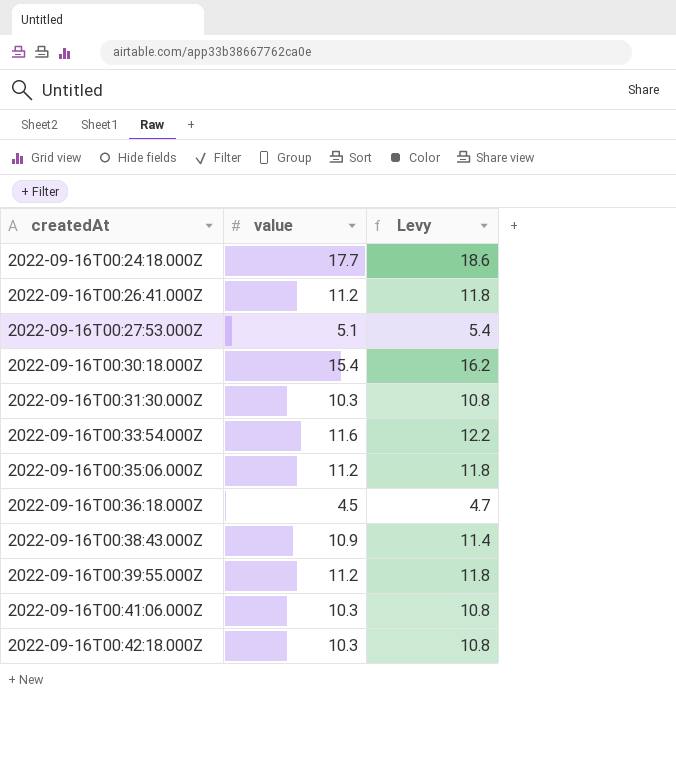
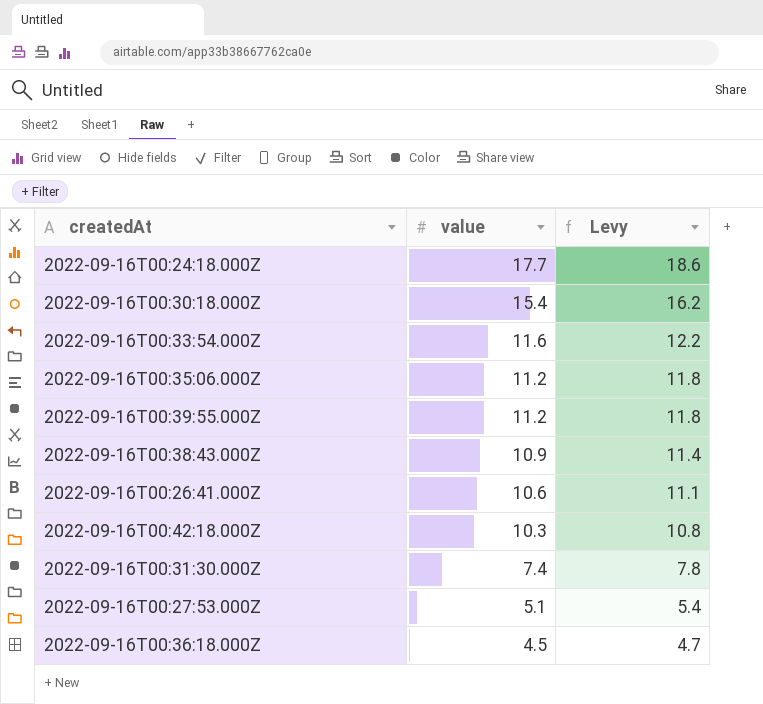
row order: createdAt ascending -> value descending
row 2022-09-16T00:41:06.000Z: 10.3 | 10.8 -> none
2022-09-16T00:26:41.000Z | value: 11.2 -> 10.6
2022-09-16T00:26:41.000Z | Levy: 11.8 -> 11.1
2022-09-16T00:31:30.000Z | value: 10.3 -> 7.4
2022-09-16T00:31:30.000Z | Levy: 10.8 -> 7.8

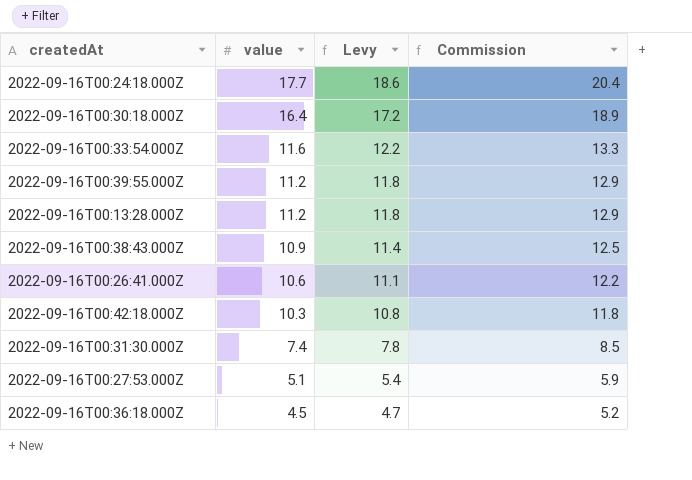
column Commission | formula: none -> [value] * 1.15
row 2022-09-16T00:35:06.000Z: 11.2 | 11.8 -> none
2022-09-16T00:30:18.000Z | value: 15.4 -> 16.4
2022-09-16T00:30:18.000Z | Levy: 16.2 -> 17.2
row 2022-09-16T00:13:28.000Z: none -> 11.2 | 11.8 | 12.9

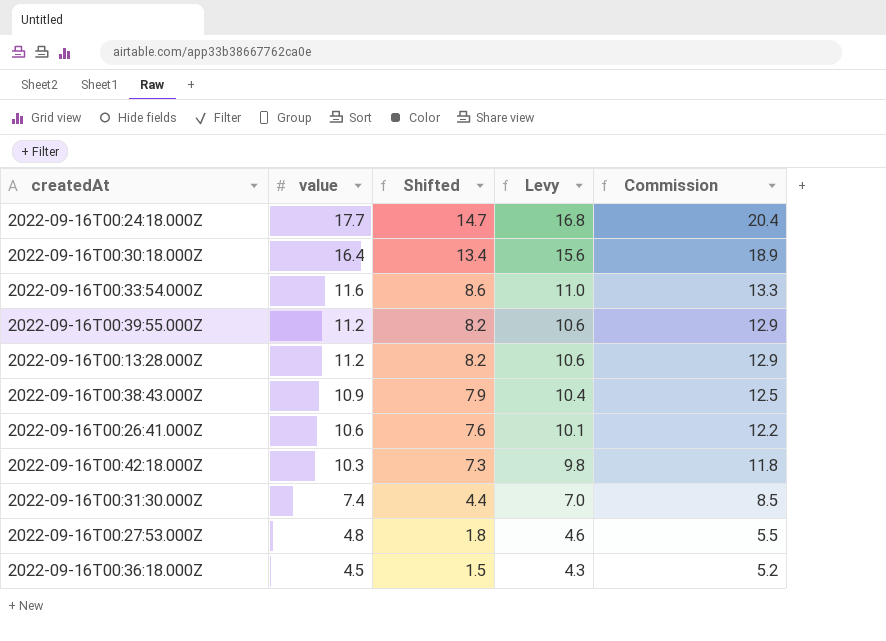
column Shifted | formula: none -> [value] - 3
column Levy | formula: [value] * 1.05 -> [value] * 0.95
2022-09-16T00:27:53.000Z | value: 5.1 -> 4.8
2022-09-16T00:27:53.000Z | Commission: 5.9 -> 5.5

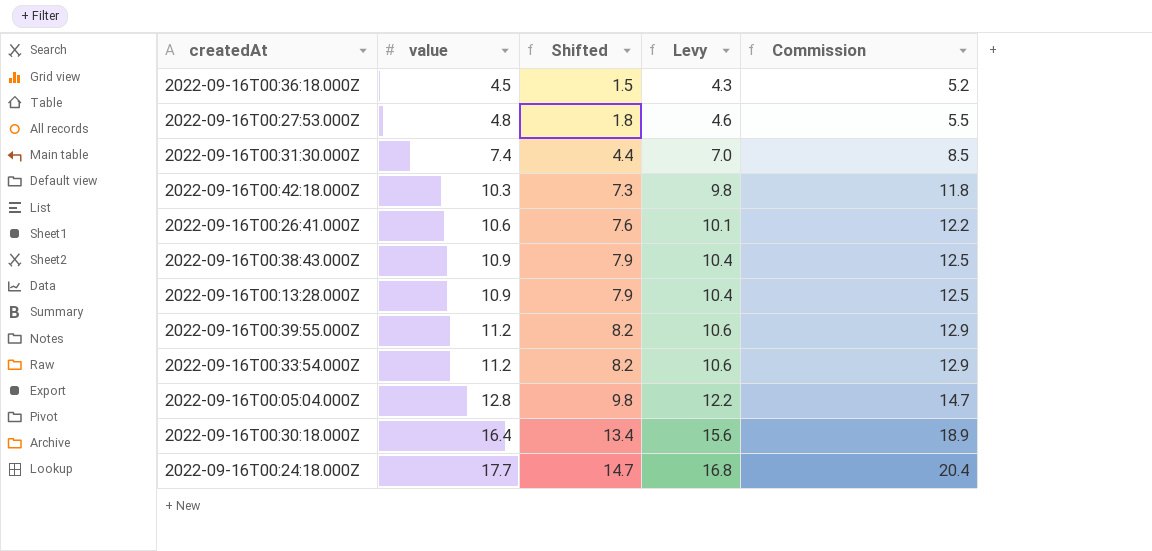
row order: value descending -> value ascending
2022-09-16T00:13:28.000Z | value: 11.2 -> 10.9
2022-09-16T00:13:28.000Z | Shifted: 8.2 -> 7.9
2022-09-16T00:13:28.000Z | Levy: 10.6 -> 10.4
2022-09-16T00:13:28.000Z | Commission: 12.9 -> 12.5
2022-09-16T00:33:54.000Z | value: 11.6 -> 11.2
2022-09-16T00:33:54.000Z | Shifted: 8.6 -> 8.2
2022-09-16T00:33:54.000Z | Levy: 11.0 -> 10.6
2022-09-16T00:33:54.000Z | Commission: 13.3 -> 12.9
row 2022-09-16T00:05:04.000Z: none -> 12.8 | 9.8 | 12.2 | 14.7

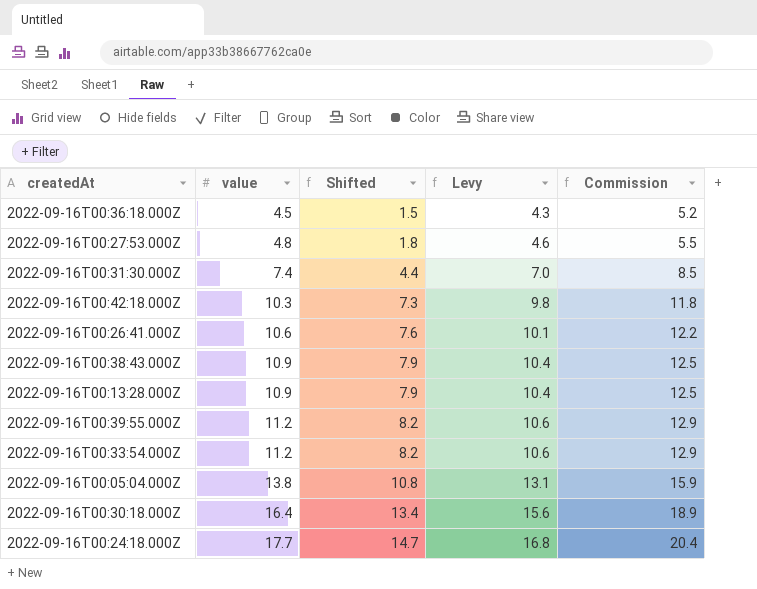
2022-09-16T00:05:04.000Z | value: 12.8 -> 13.8
2022-09-16T00:05:04.000Z | Shifted: 9.8 -> 10.8
2022-09-16T00:05:04.000Z | Levy: 12.2 -> 13.1
2022-09-16T00:05:04.000Z | Commission: 14.7 -> 15.9

